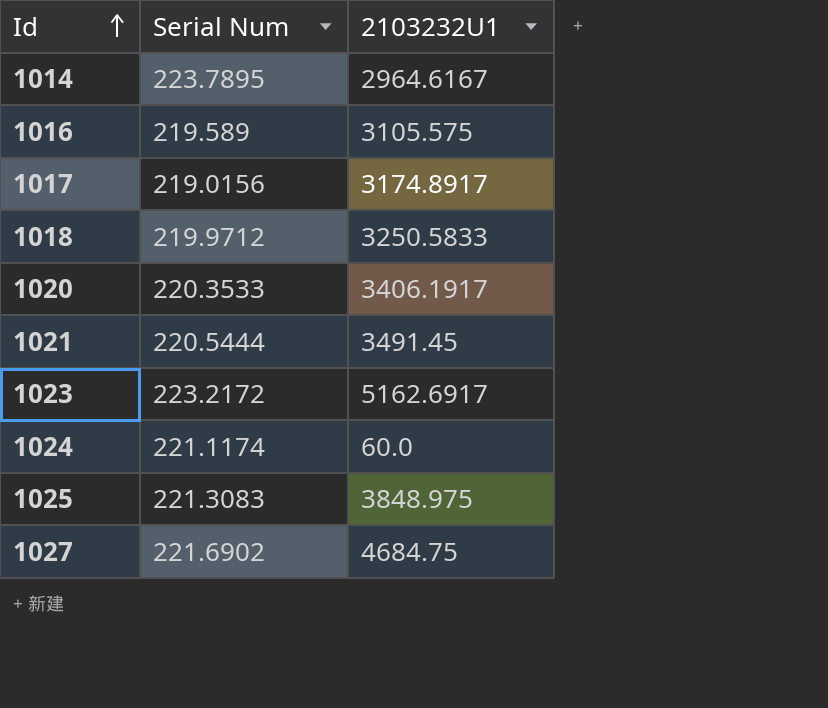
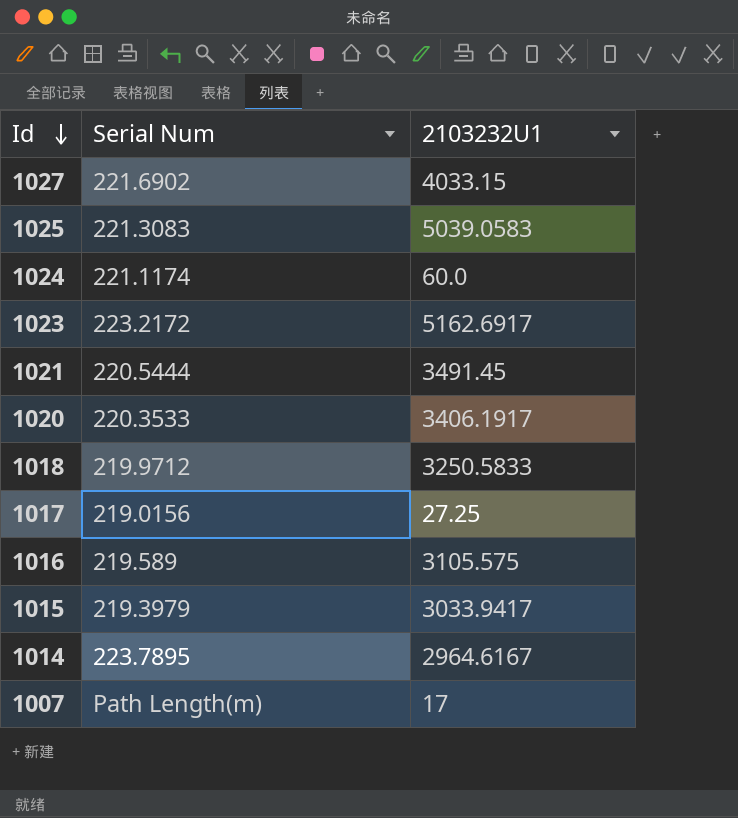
row order: Id ascending -> Id descending
1027 | 2103232U1: 4684.75 -> 4033.15
1025 | 2103232U1: 3848.975 -> 5039.0583
1017 | 2103232U1: 3174.8917 -> 27.25
row 1015: none -> 219.3979 | 3033.9417
row 1007: none -> Path Length(m) | 17

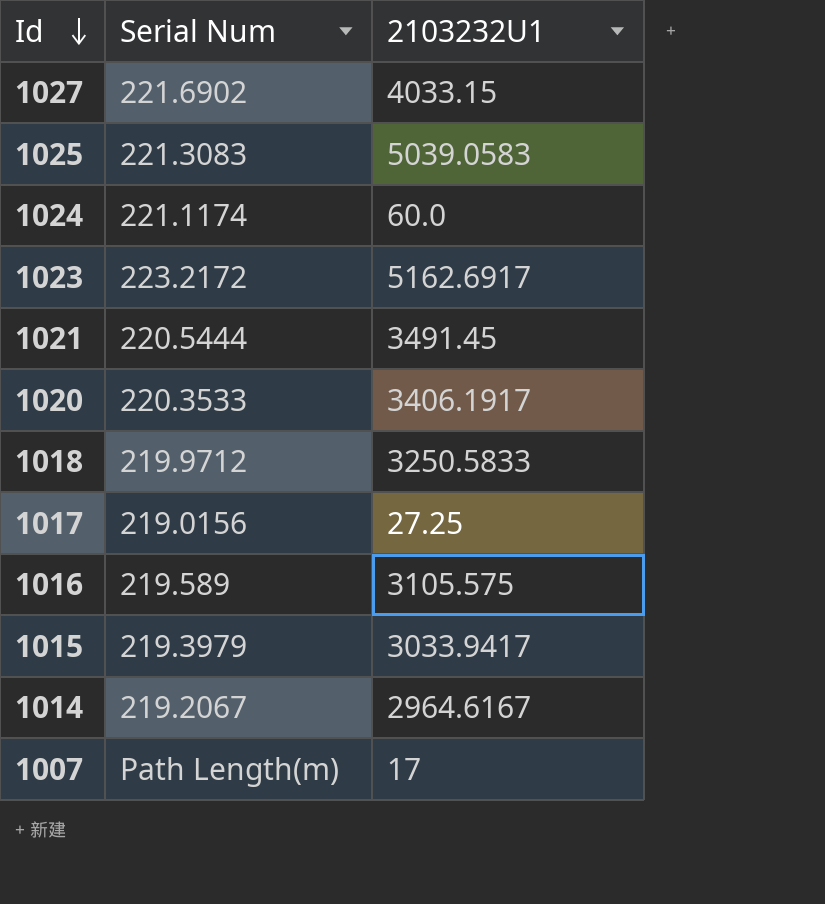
1014 | Serial Num: 223.7895 -> 219.2067

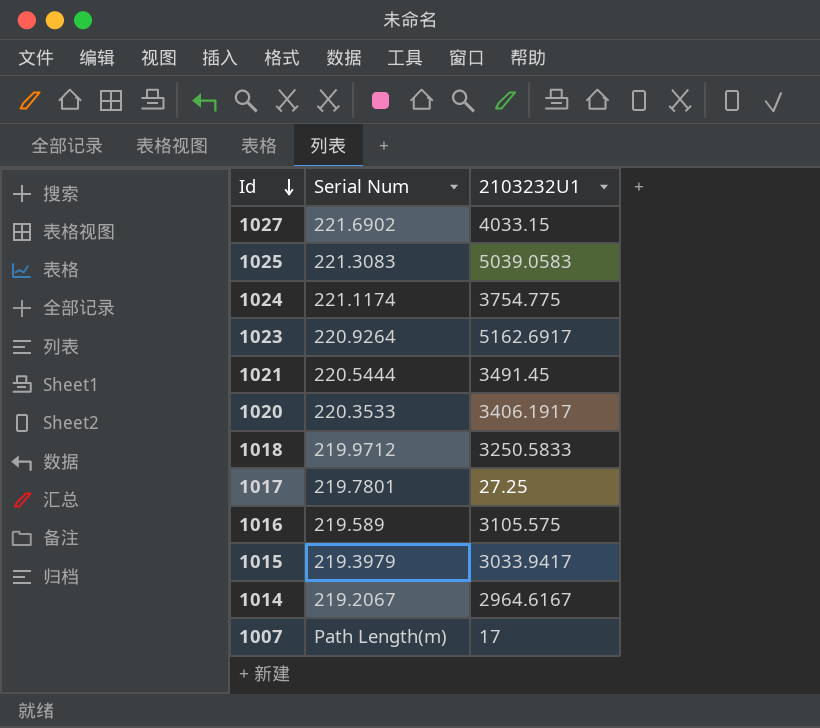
1024 | 2103232U1: 60.0 -> 3754.775
1023 | Serial Num: 223.2172 -> 220.9264
1017 | Serial Num: 219.0156 -> 219.7801

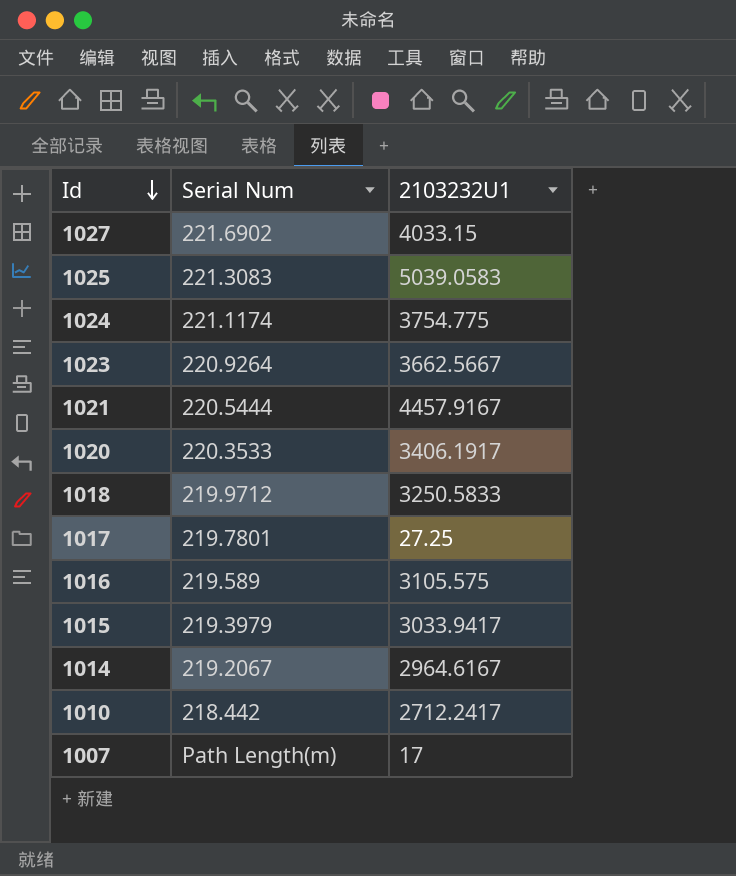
1023 | 2103232U1: 5162.6917 -> 3662.5667
1021 | 2103232U1: 3491.45 -> 4457.9167
row 1010: none -> 218.442 | 2712.2417

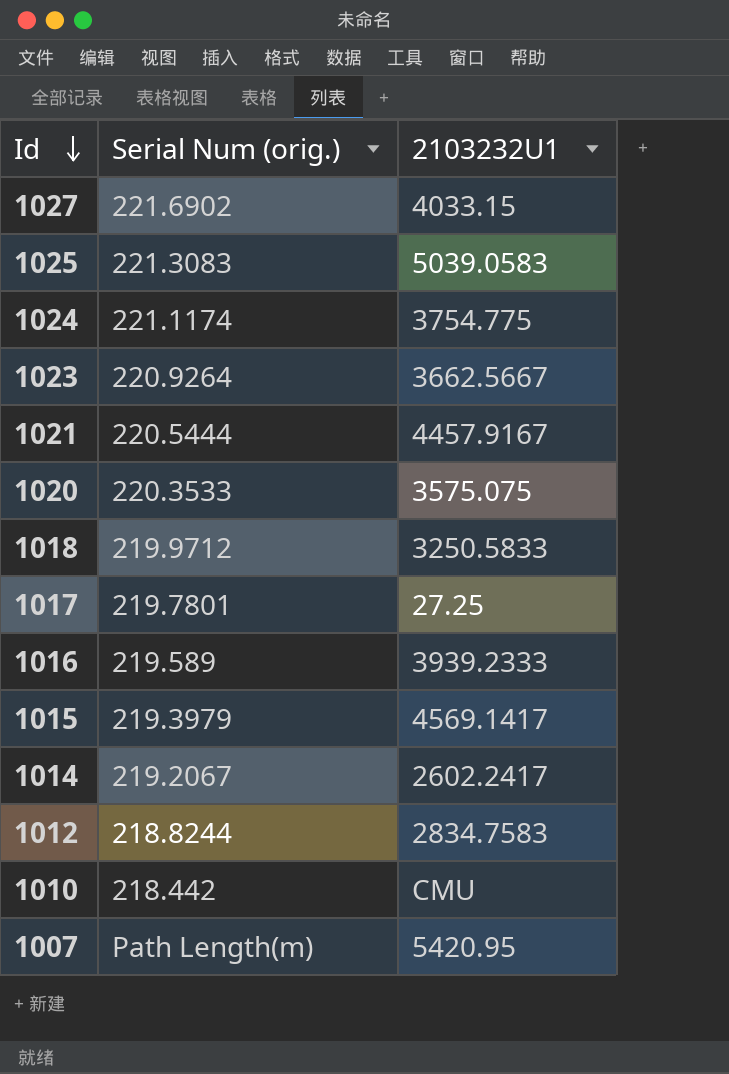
column name: Serial Num -> Serial Num (orig.)
1020 | 2103232U1: 3406.1917 -> 3575.075
1016 | 2103232U1: 3105.575 -> 3939.2333
1015 | 2103232U1: 3033.9417 -> 4569.1417
1014 | 2103232U1: 2964.6167 -> 2602.2417
row 1012: none -> 218.8244 | 2834.7583
1010 | 2103232U1: 2712.2417 -> CMU
1007 | 2103232U1: 17 -> 5420.95

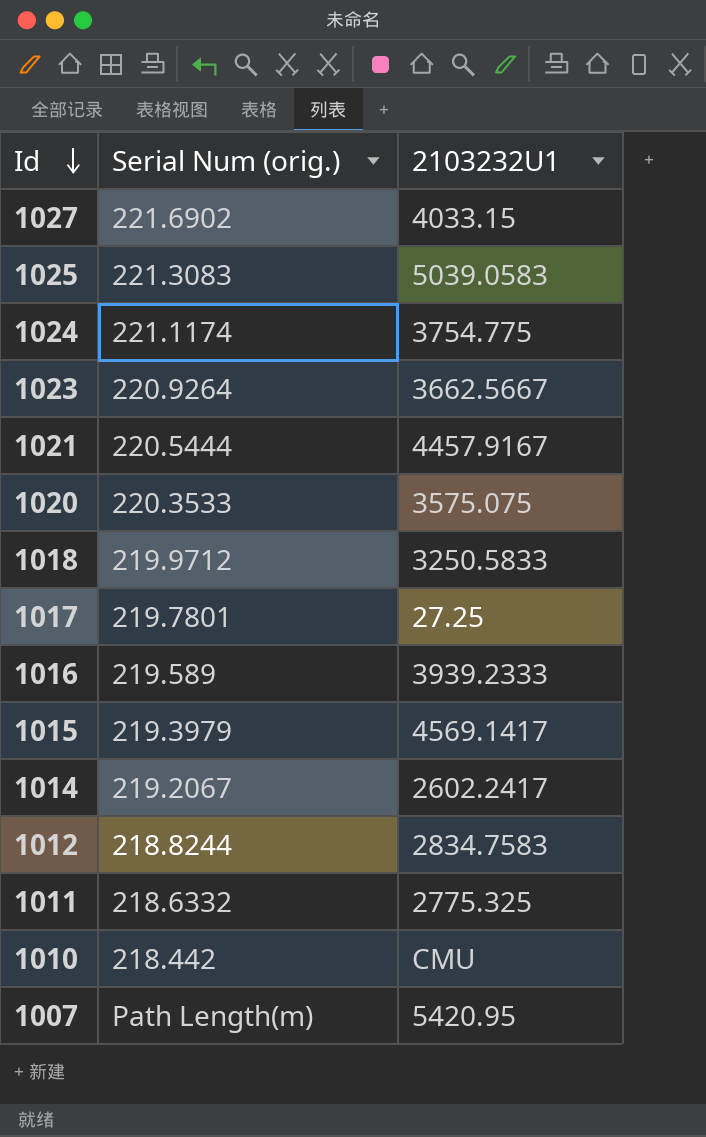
row 1011: none -> 218.6332 | 2775.325

